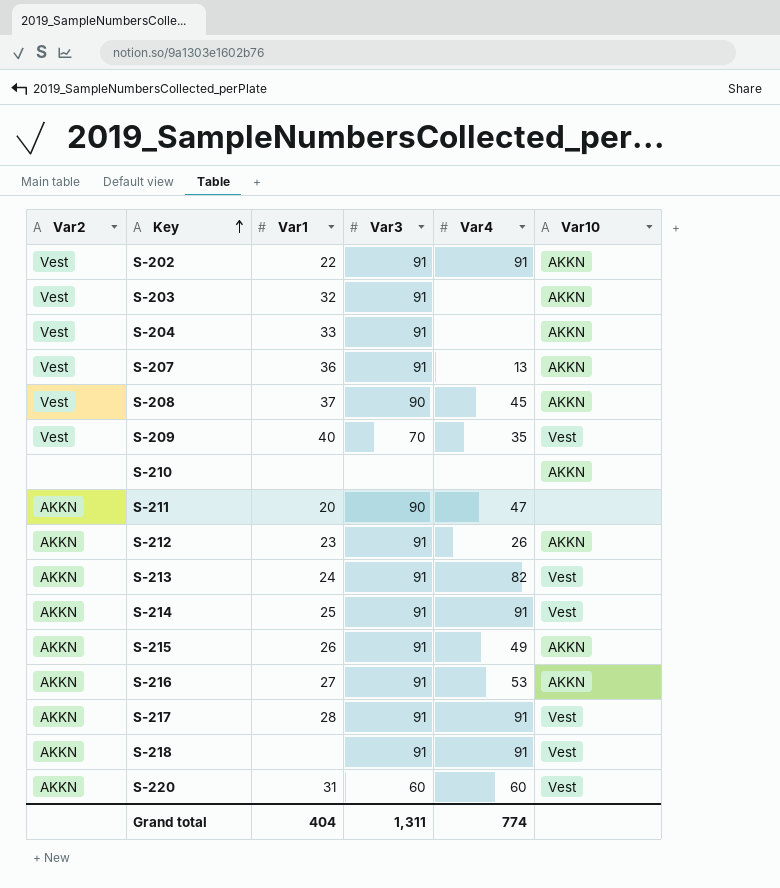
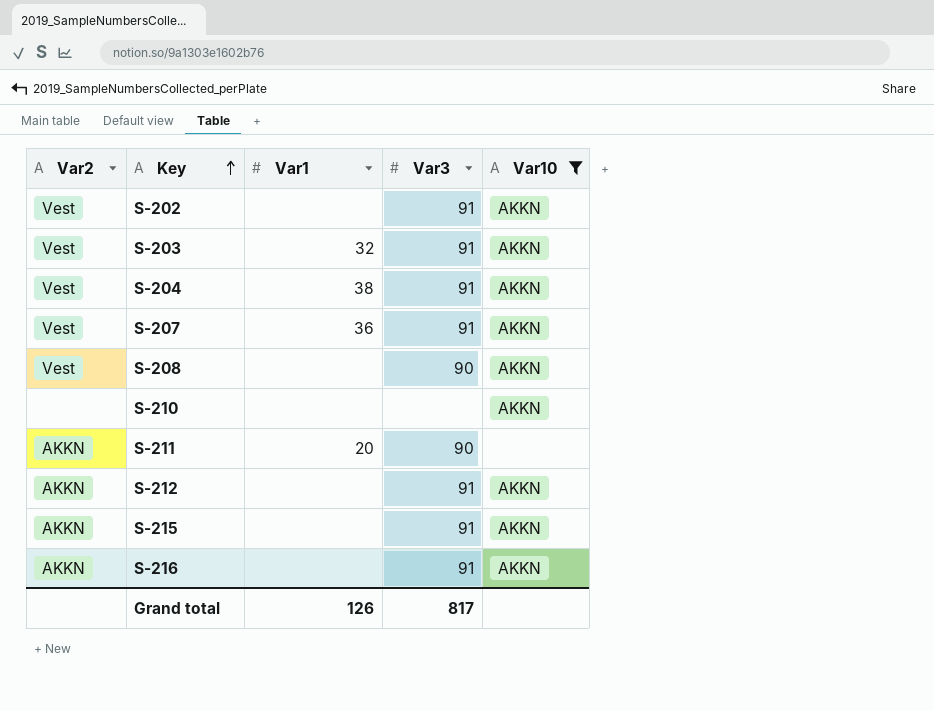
filter: none -> Var10 != Vest
column Var4 | position: 5 -> none
S-202 | Var1: 22 -> none
S-204 | Var1: 33 -> 38
S-208 | Var1: 37 -> none
S-212 | Var1: 23 -> none
S-215 | Var1: 26 -> none
S-216 | Var1: 27 -> none
Grand total | Var1: 404 -> 126
Grand total | Var3: 1,311 -> 817

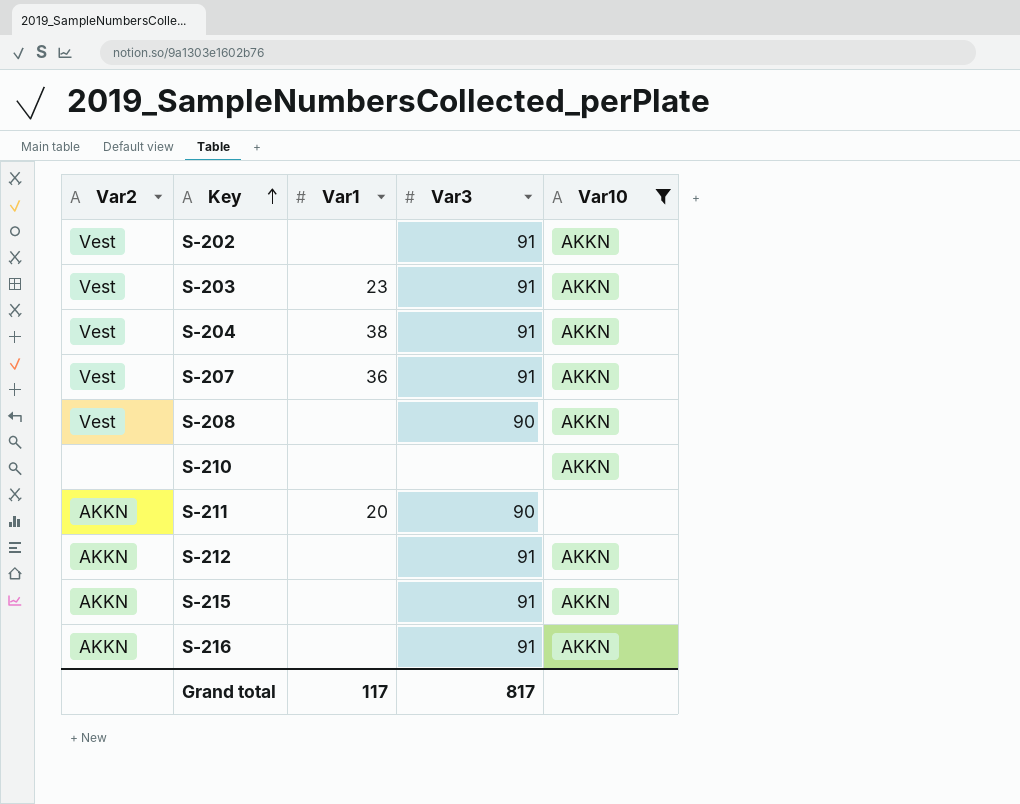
S-203 | Var1: 32 -> 23
Grand total | Var1: 126 -> 117

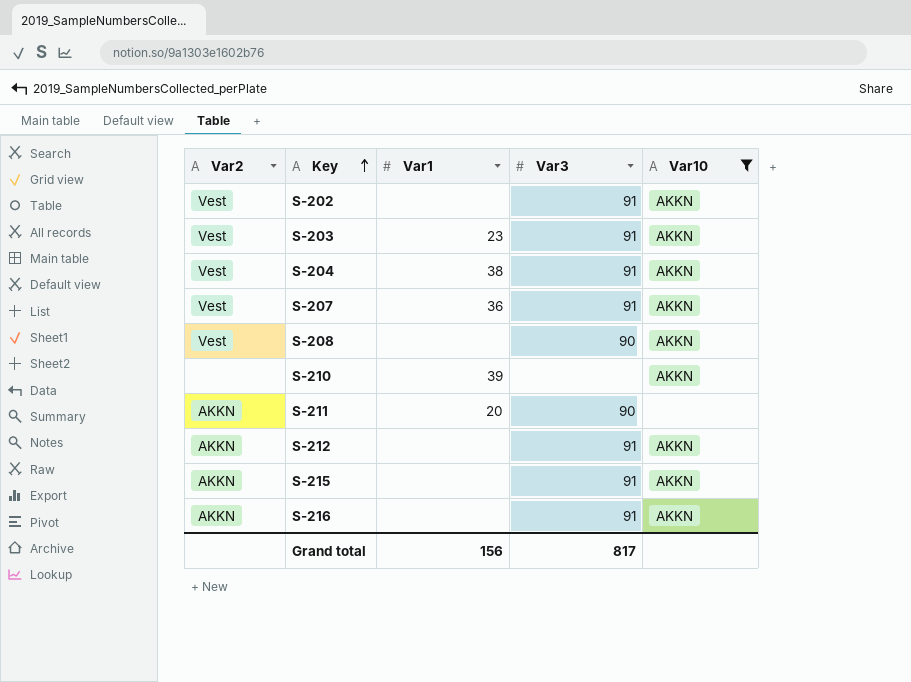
S-210 | Var1: none -> 39
Grand total | Var1: 117 -> 156

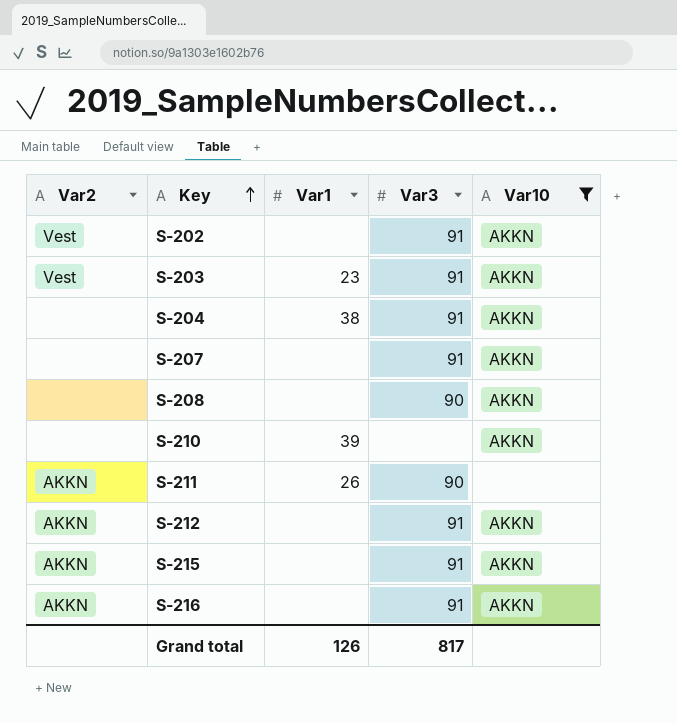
S-204 | Var2: Vest -> none
S-207 | Var2: Vest -> none
S-207 | Var1: 36 -> none
S-208 | Var2: Vest -> none
S-211 | Var1: 20 -> 26
Grand total | Var1: 156 -> 126

